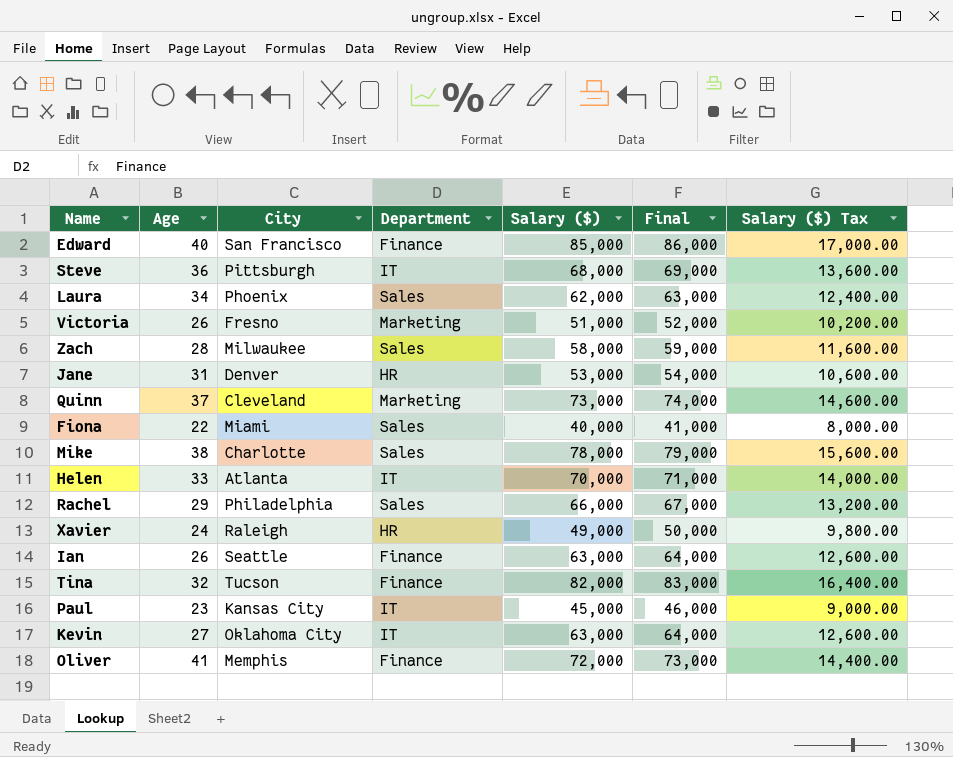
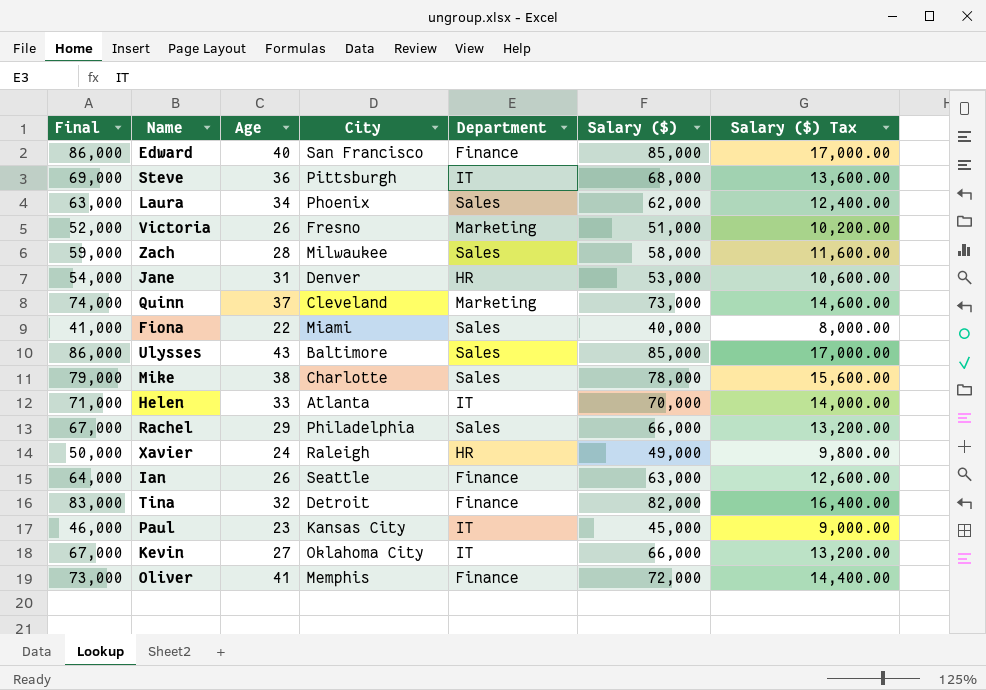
column Final | position: 6 -> 1
row Ulysses: none -> 86,000 | 43 | Baltimore | Sales | 85,000 | 17,000.00
Tina | City: Tucson -> Detroit
Kevin | Final: 64,000 -> 67,000
Kevin | Salary ($): 63,000 -> 66,000
Kevin | Salary ($) Tax: 12,600.00 -> 13,200.00

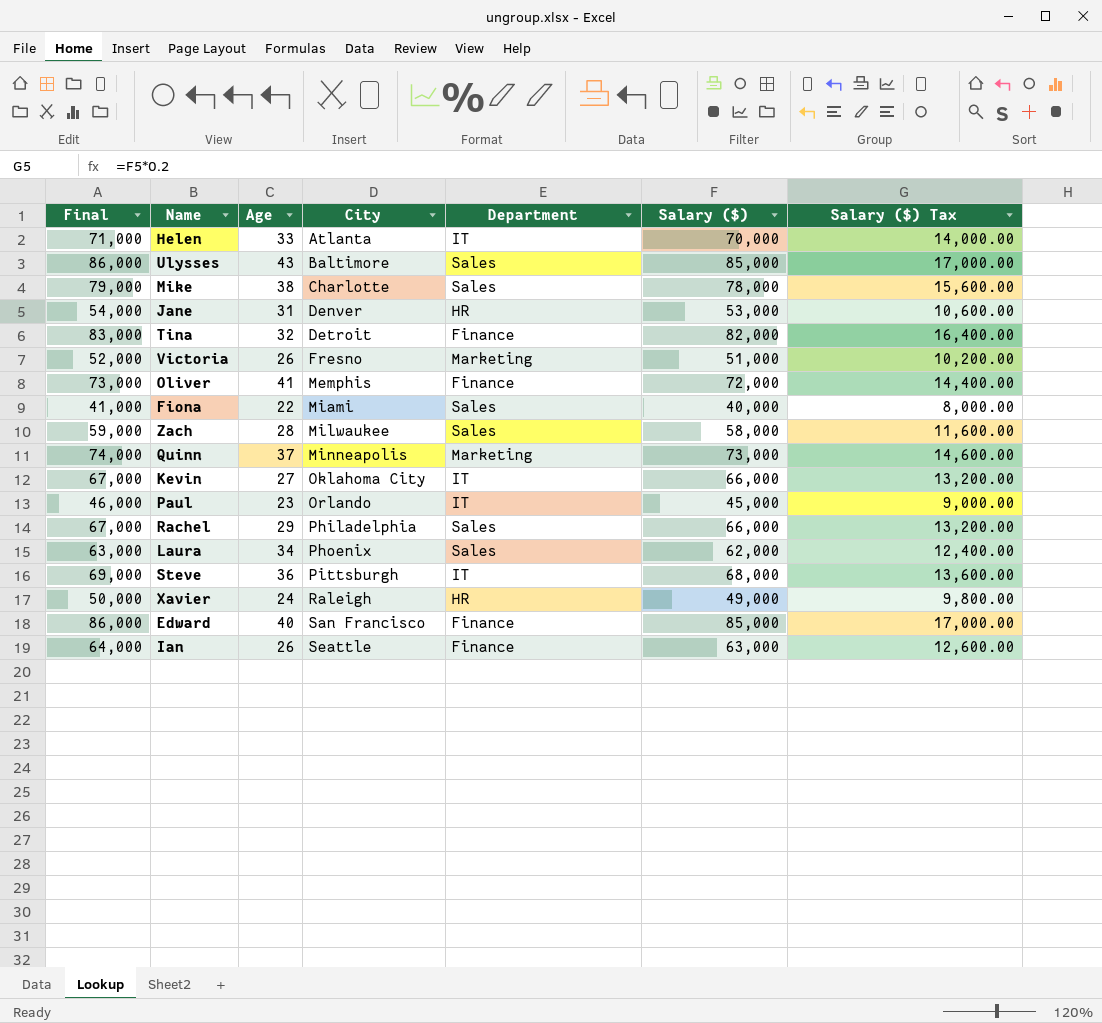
row order: none -> City ascending
Quinn | City: Cleveland -> Minneapolis
Paul | City: Kansas City -> Orlando

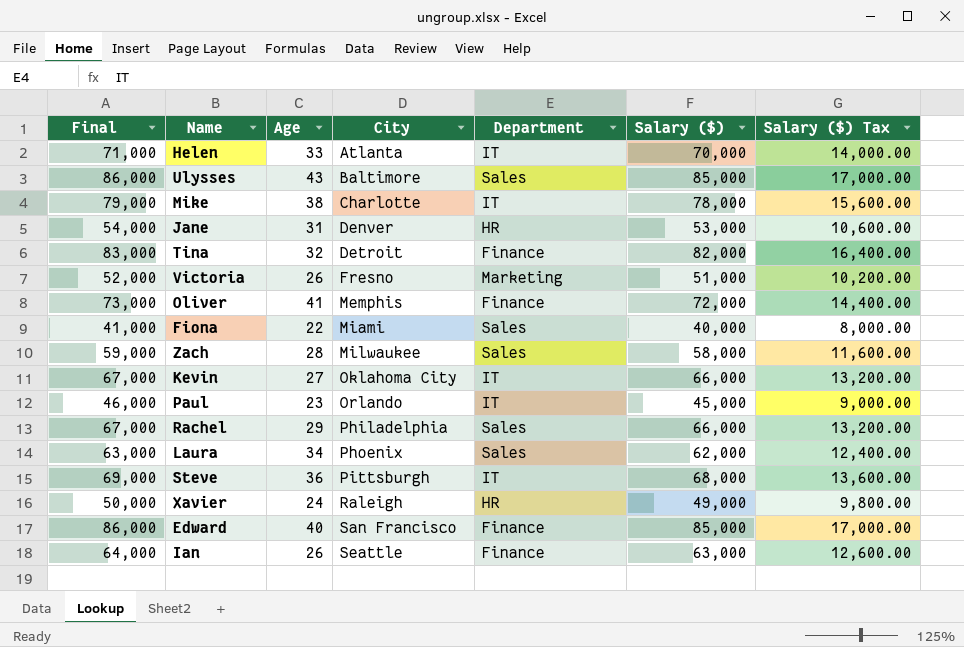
row Quinn: 74,000 | 37 | Minneapolis | Marketing | 73,000 | 14,600.00 -> none
Mike | Department: Sales -> IT

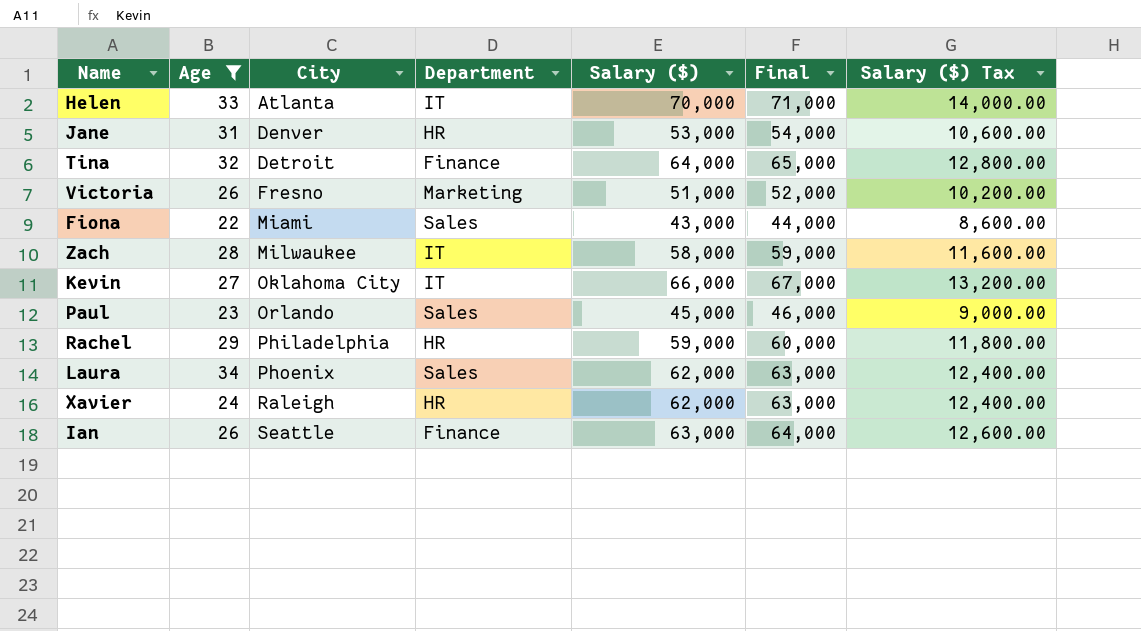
filter: none -> Age <= 34
column Final | position: 1 -> 6
Tina | Salary ($): 82,000 -> 64,000
Tina | Final: 83,000 -> 65,000
Tina | Salary ($) Tax: 16,400.00 -> 12,800.00
Fiona | Salary ($): 40,000 -> 43,000
Fiona | Final: 41,000 -> 44,000
Fiona | Salary ($) Tax: 8,000.00 -> 8,600.00
Zach | Department: Sales -> IT
Paul | Department: IT -> Sales
Rachel | Department: Sales -> HR
Rachel | Salary ($): 66,000 -> 59,000
Rachel | Final: 67,000 -> 60,000
Rachel | Salary ($) Tax: 13,200.00 -> 11,800.00
Xavier | Salary ($): 49,000 -> 62,000
Xavier | Final: 50,000 -> 63,000
Xavier | Salary ($) Tax: 9,800.00 -> 12,400.00

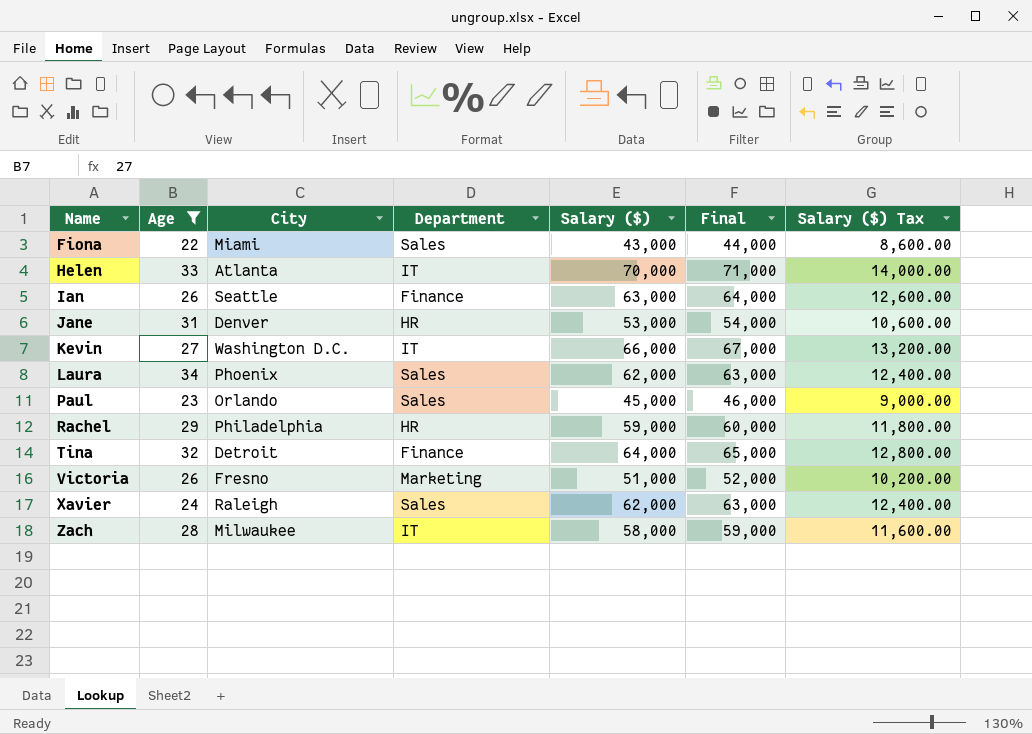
row order: City ascending -> Name ascending
Kevin | City: Oklahoma City -> Washington D.C.
Xavier | Department: HR -> Sales

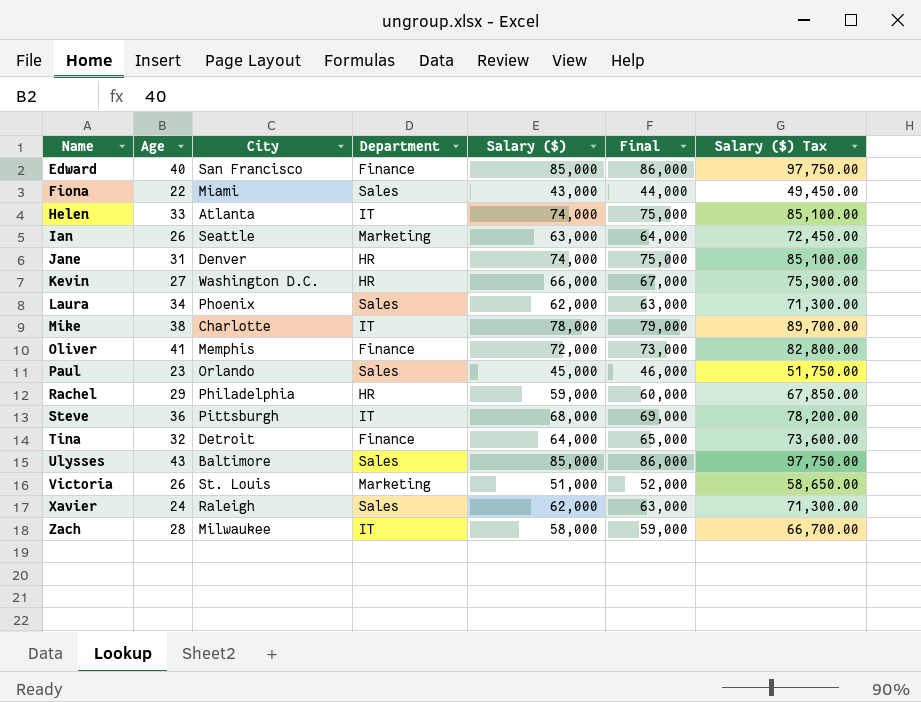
filter: Age <= 34 -> none
column Salary ($) Tax | formula: [Salary ($)] * 0.2 -> [Salary ($)] * 1.15
Helen | Salary ($): 70,000 -> 74,000
Helen | Final: 71,000 -> 75,000
Ian | Department: Finance -> Marketing
Jane | Salary ($): 53,000 -> 74,000
Jane | Final: 54,000 -> 75,000
Kevin | Department: IT -> HR
Victoria | City: Fresno -> St. Louis

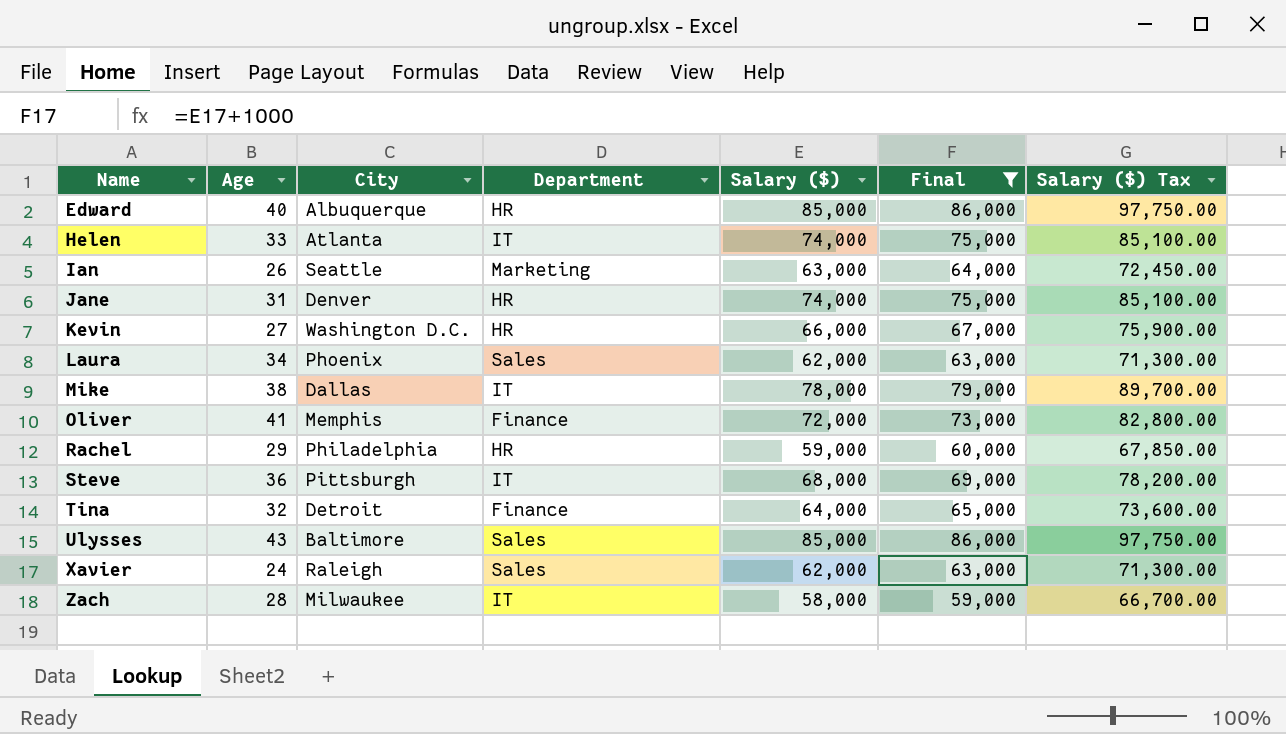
filter: none -> Final >= 59,000
Edward | City: San Francisco -> Albuquerque
Edward | Department: Finance -> HR
Mike | City: Charlotte -> Dallas

